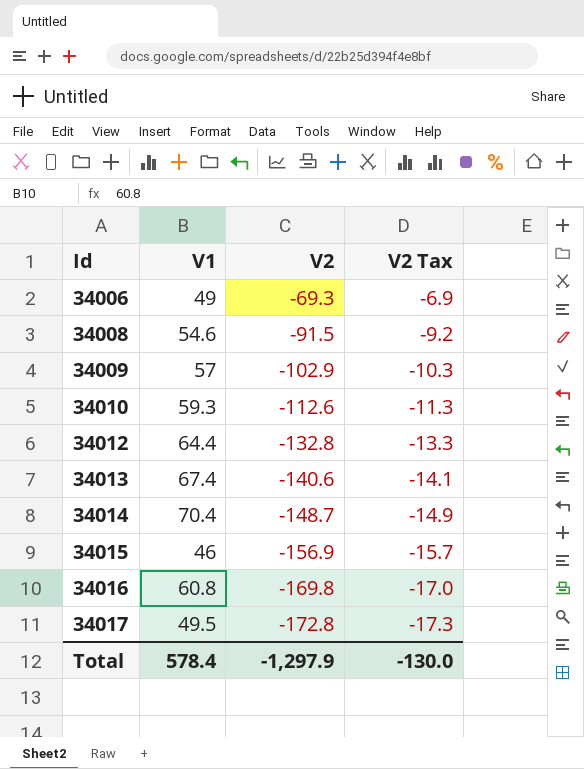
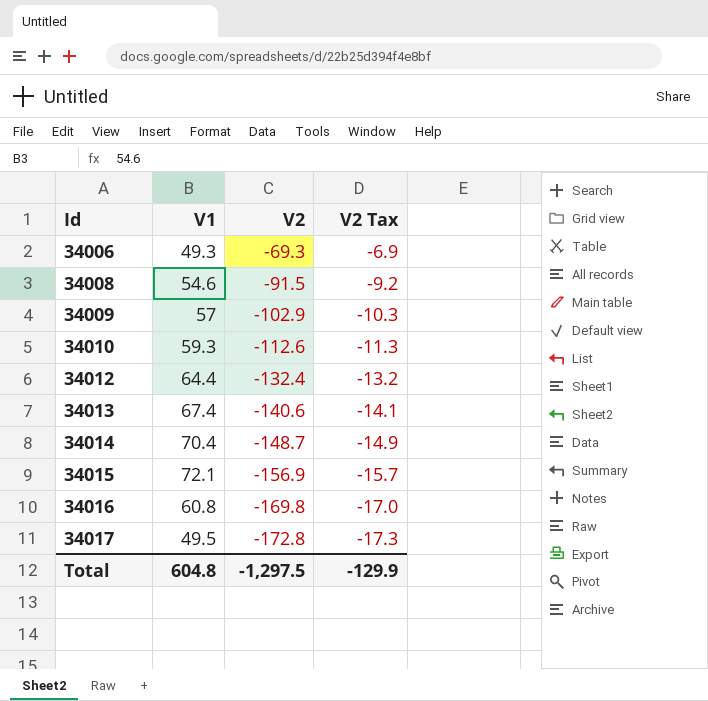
34006 | V1: 49 -> 49.3
34012 | V2: -132.8 -> -132.4
34012 | V2 Tax: -13.3 -> -13.2
34015 | V1: 46 -> 72.1
Total | V1: 578.4 -> 604.8
Total | V2: -1,297.9 -> -1,297.5
Total | V2 Tax: -130.0 -> -129.9

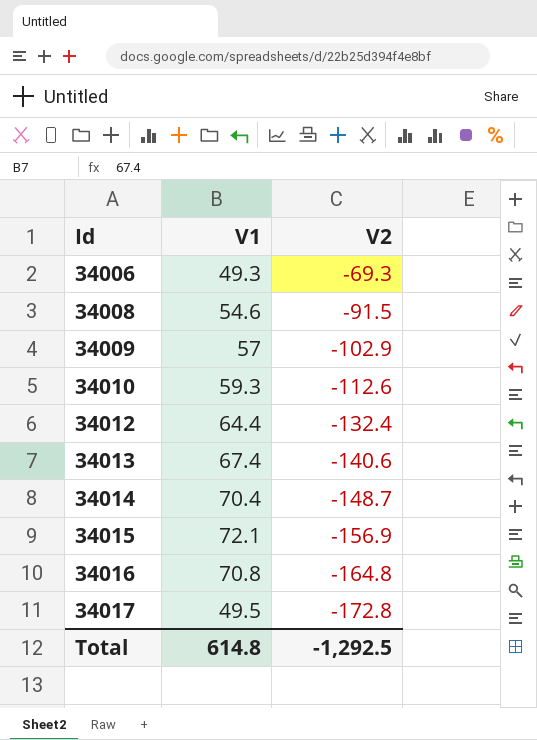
column V2 Tax | formula: [V2] * 0.1 -> none
34016 | V1: 60.8 -> 70.8
34016 | V2: -169.8 -> -164.8
Total | V1: 604.8 -> 614.8
Total | V2: -1,297.5 -> -1,292.5

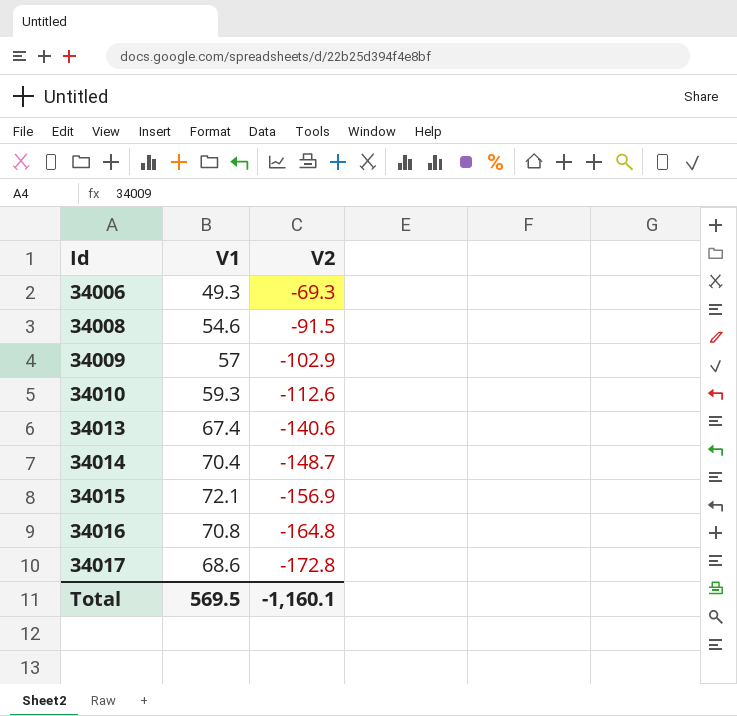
row 34012: 64.4 | -132.4 -> none
34017 | V1: 49.5 -> 68.6
Total | V1: 614.8 -> 569.5
Total | V2: -1,292.5 -> -1,160.1

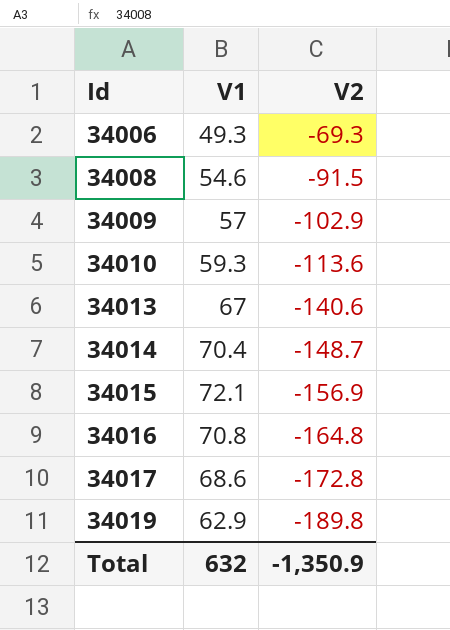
34010 | V2: -112.6 -> -113.6
34013 | V1: 67.4 -> 67
row 34019: none -> 62.9 | -189.8
Total | V1: 569.5 -> 632
Total | V2: -1,160.1 -> -1,350.9

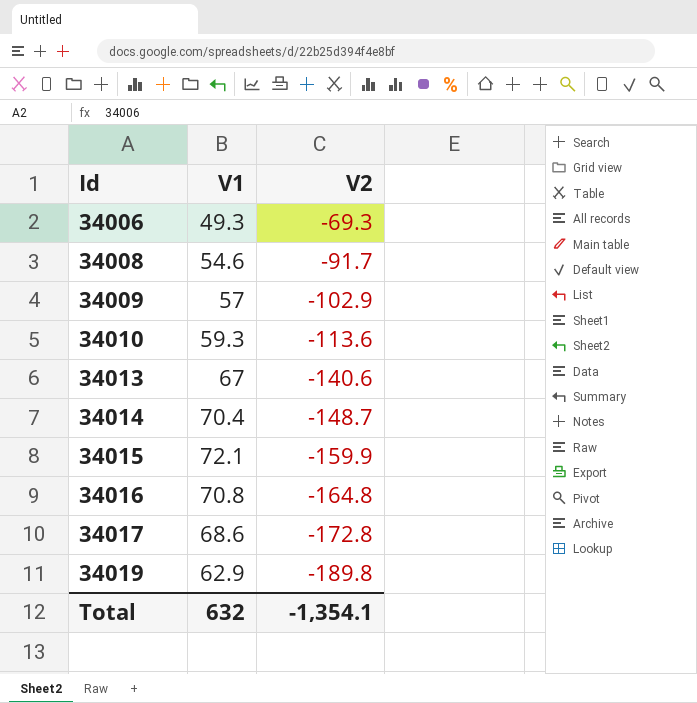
34008 | V2: -91.5 -> -91.7
34015 | V2: -156.9 -> -159.9
Total | V2: -1,350.9 -> -1,354.1

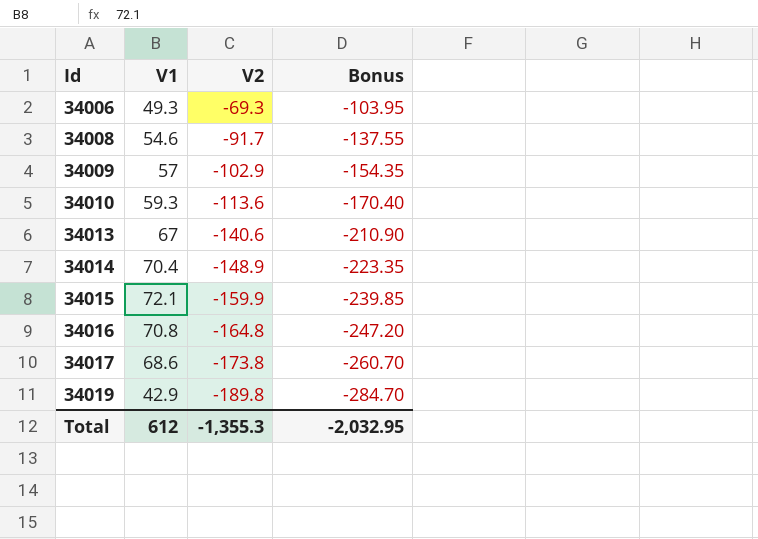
column Bonus | formula: none -> [V2] * 1.5
34014 | V2: -148.7 -> -148.9
34017 | V2: -172.8 -> -173.8
34019 | V1: 62.9 -> 42.9
Total | V1: 632 -> 612
Total | V2: -1,354.1 -> -1,355.3

